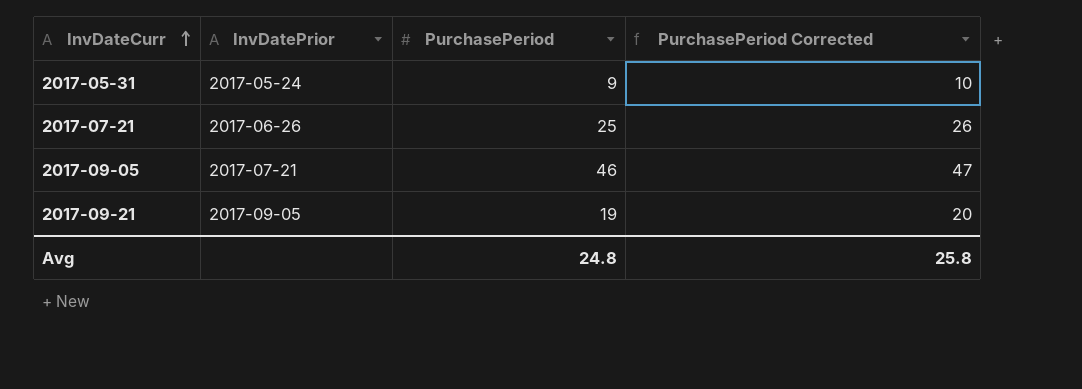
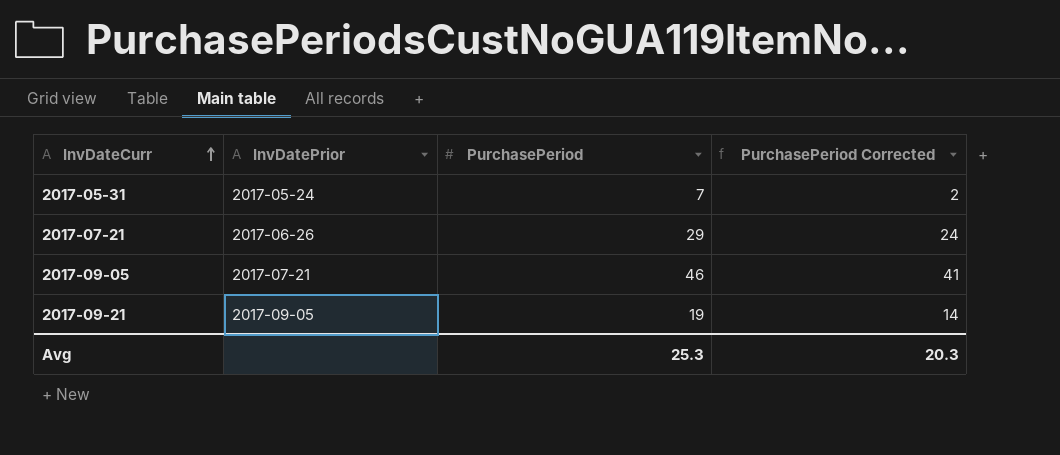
column PurchasePeriod Corrected | formula: [PurchasePeriod] + 1 -> [PurchasePeriod] - 5
2017-05-31 | PurchasePeriod: 9 -> 7
2017-07-21 | PurchasePeriod: 25 -> 29
Avg | PurchasePeriod: 24.8 -> 25.3
Avg | PurchasePeriod Corrected: 25.8 -> 20.3

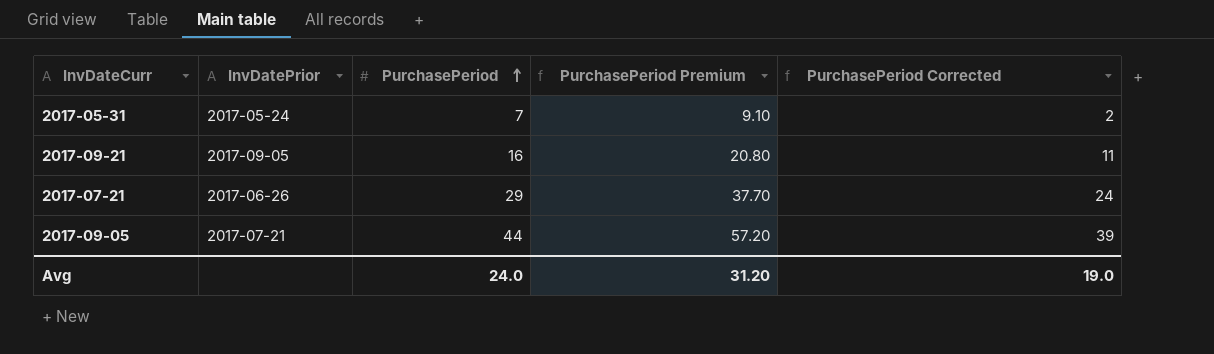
row order: InvDateCurr ascending -> PurchasePeriod ascending
column PurchasePeriod Premium | formula: none -> [PurchasePeriod] * 1.3
2017-09-21 | PurchasePeriod: 19 -> 16
2017-09-21 | PurchasePeriod Corrected: 14 -> 11
2017-09-05 | PurchasePeriod: 46 -> 44
2017-09-05 | PurchasePeriod Corrected: 41 -> 39
Avg | PurchasePeriod: 25.3 -> 24.0
Avg | PurchasePeriod Corrected: 20.3 -> 19.0

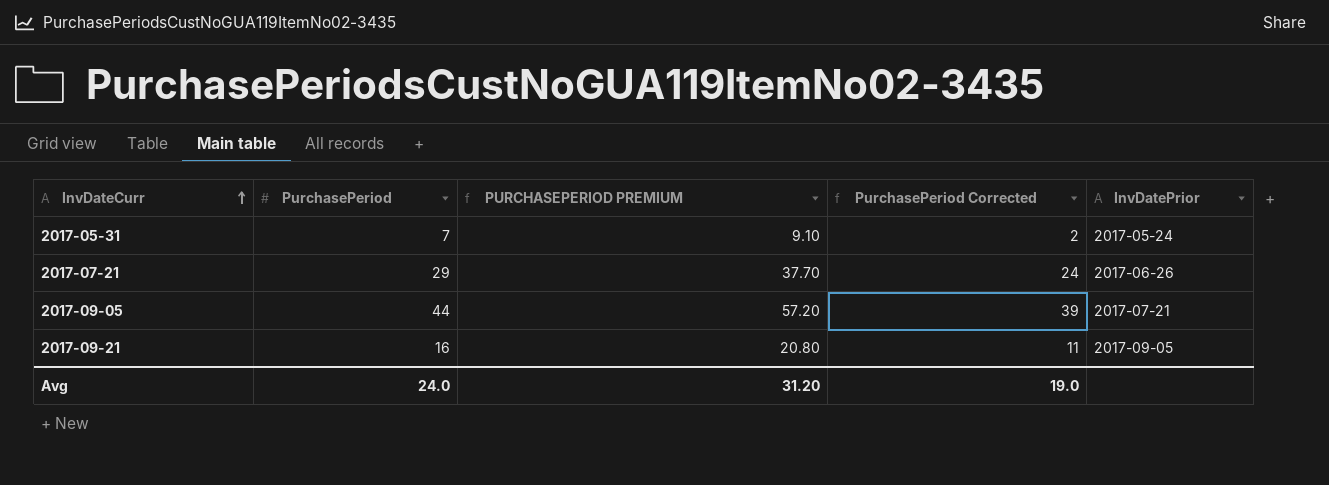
row order: PurchasePeriod ascending -> InvDateCurr ascending
column name: PurchasePeriod Premium -> PURCHASEPERIOD PREMIUM
column InvDatePrior | position: 2 -> 5

